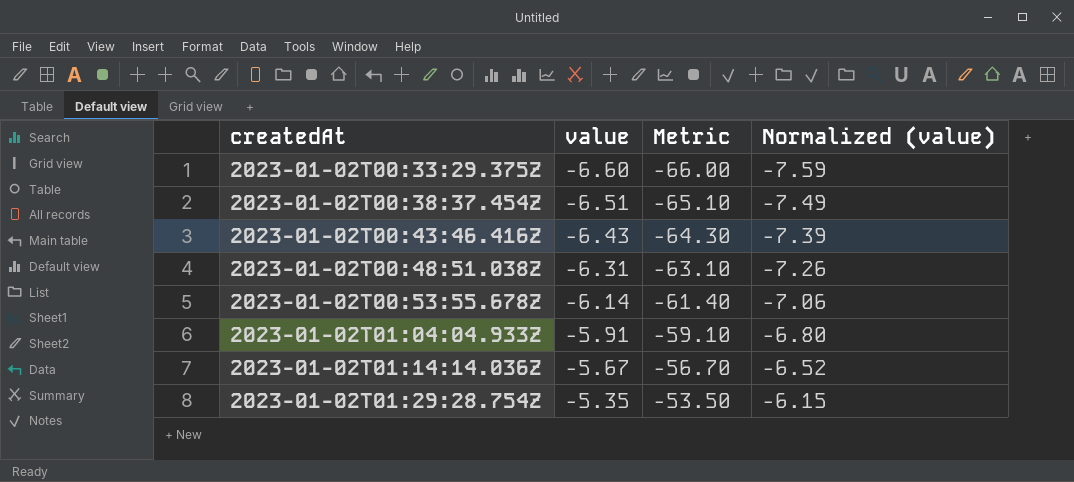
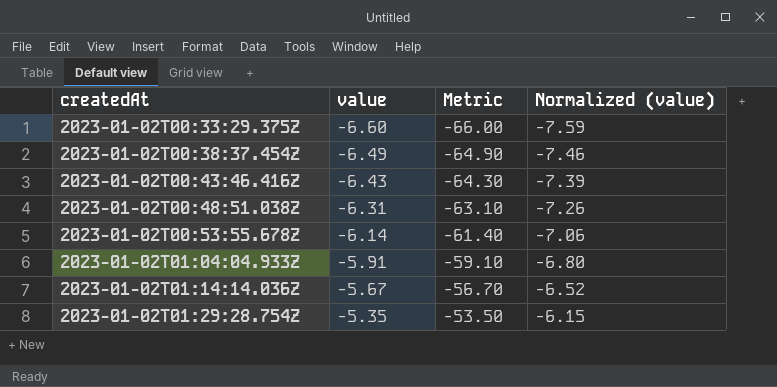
2023-01-02T00:38:37.454Z | value: -6.51 -> -6.49
2023-01-02T00:38:37.454Z | Metric: -65.10 -> -64.90
2023-01-02T00:38:37.454Z | Normalized (value): -7.49 -> -7.46

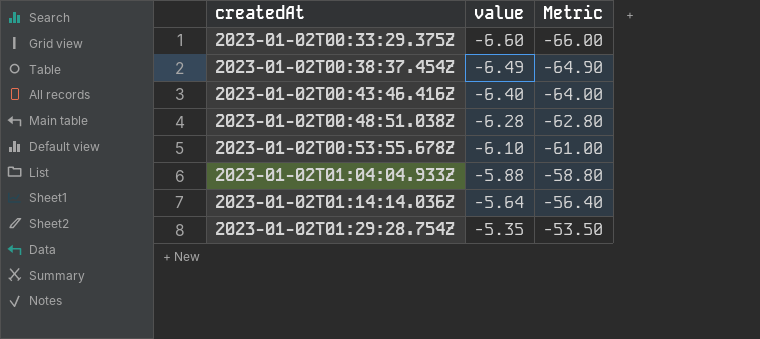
column Normalized (value) | formula: [value] * 1.15 -> none
2023-01-02T00:43:46.416Z | value: -6.43 -> -6.40
2023-01-02T00:43:46.416Z | Metric: -64.30 -> -64.00
2023-01-02T00:48:51.038Z | value: -6.31 -> -6.28
2023-01-02T00:48:51.038Z | Metric: -63.10 -> -62.80
2023-01-02T00:53:55.678Z | value: -6.14 -> -6.10
2023-01-02T00:53:55.678Z | Metric: -61.40 -> -61.00
2023-01-02T01:04:04.933Z | value: -5.91 -> -5.88
2023-01-02T01:04:04.933Z | Metric: -59.10 -> -58.80
2023-01-02T01:14:14.036Z | value: -5.67 -> -5.64
2023-01-02T01:14:14.036Z | Metric: -56.70 -> -56.40

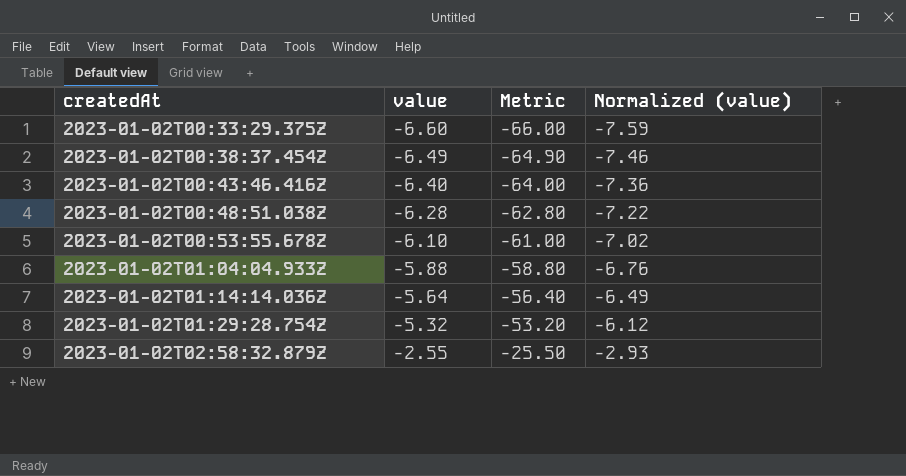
column Normalized (value) | formula: none -> [value] * 1.15
2023-01-02T01:29:28.754Z | value: -5.35 -> -5.32
2023-01-02T01:29:28.754Z | Metric: -53.50 -> -53.20
row 2023-01-02T02:58:32.879Z: none -> -2.55 | -25.50 | -2.93

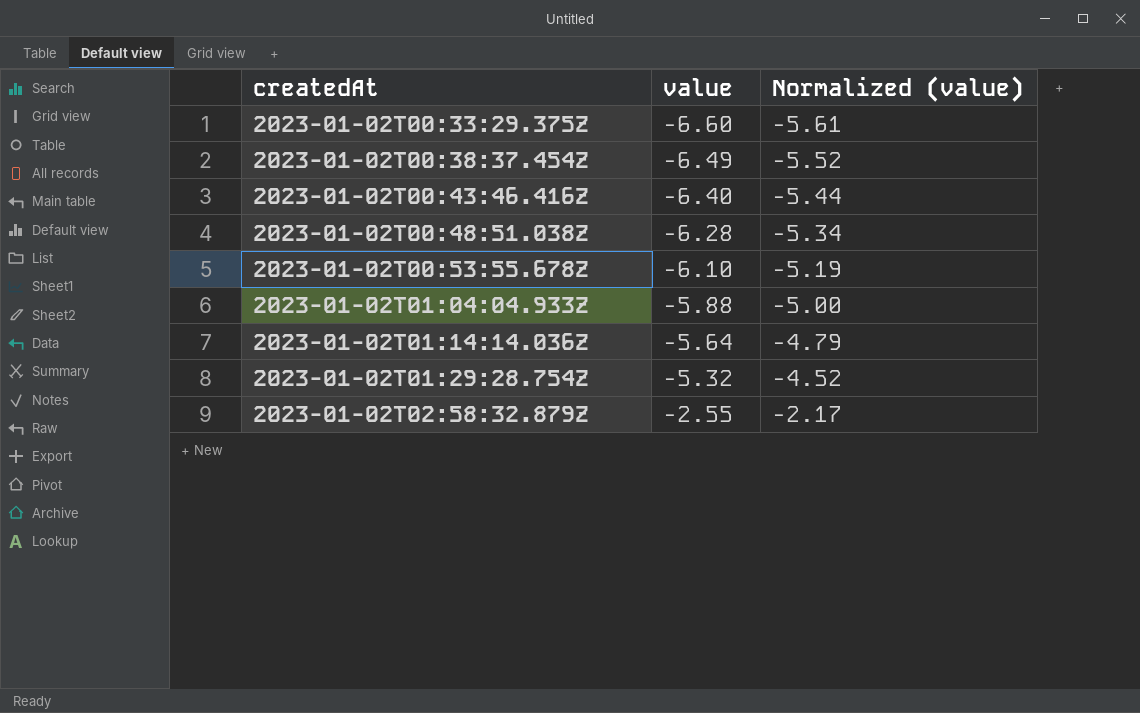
column Metric | formula: [value] * 10 -> none
column Normalized (value) | formula: [value] * 1.15 -> [value] * 0.85

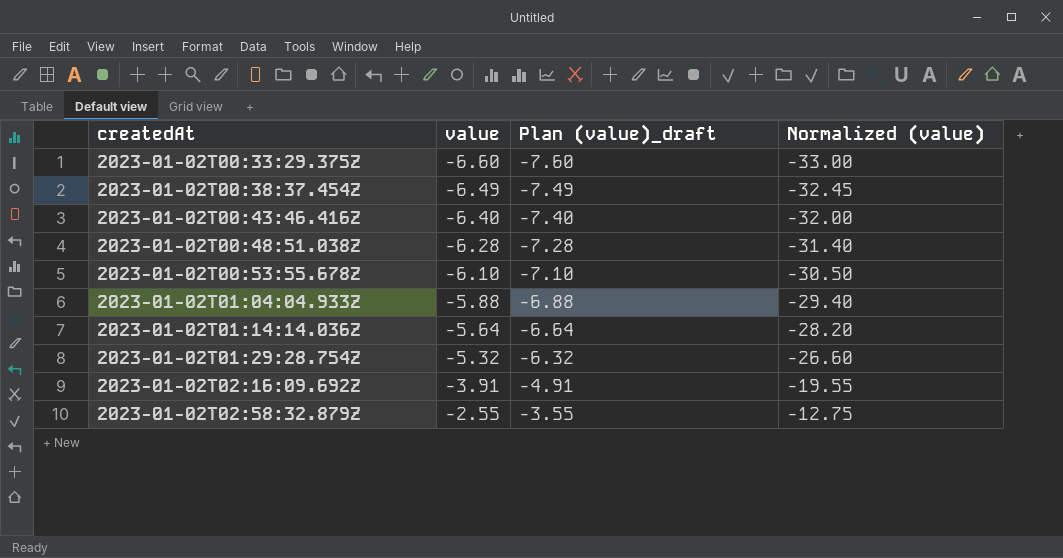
column Plan (value)_draft | formula: none -> [value] - 1
column Normalized (value) | formula: [value] * 0.85 -> [value] * 5
row 2023-01-02T02:16:09.692Z: none -> -3.91 | -4.91 | -19.55

